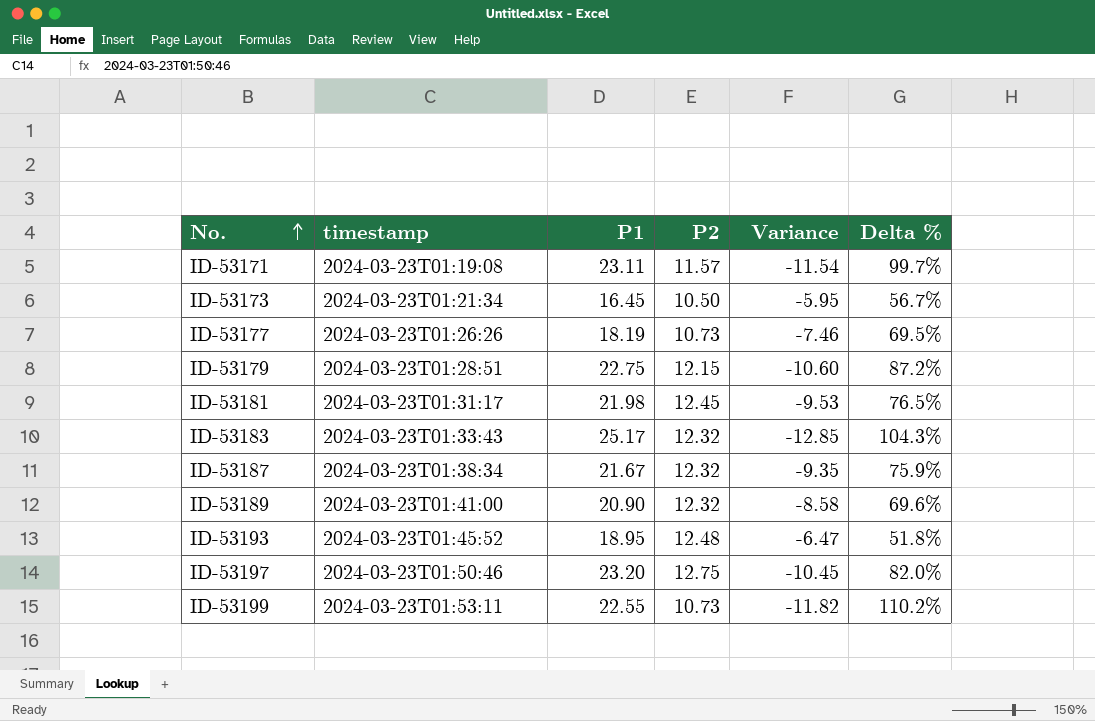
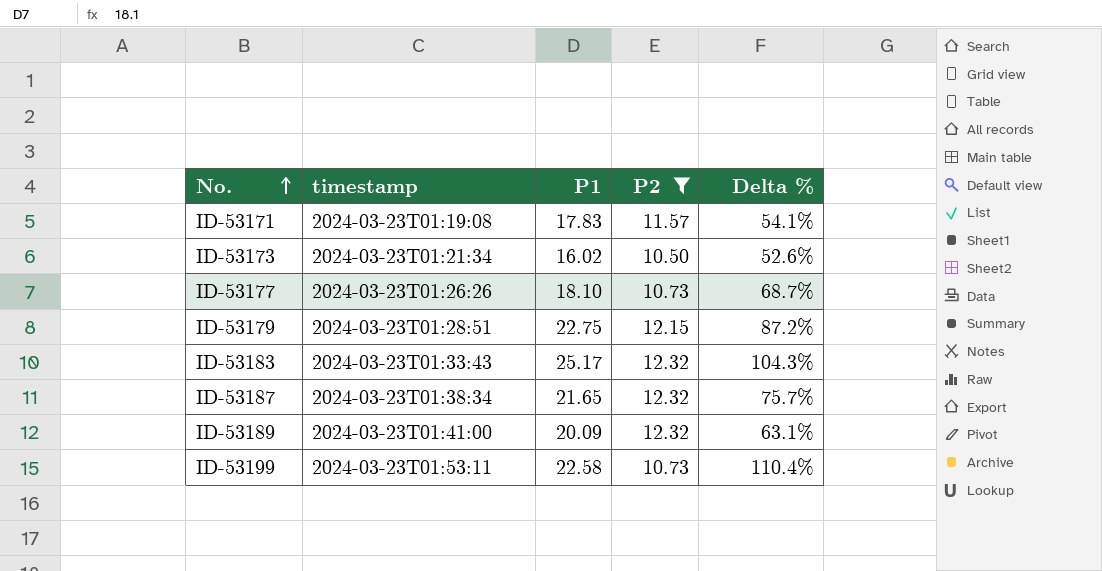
filter: none -> P2 <= 12.32
column Variance | formula: [P2] - [P1] -> none
ID-53171 | P1: 23.11 -> 17.83
ID-53171 | Delta %: 99.7% -> 54.1%
ID-53173 | P1: 16.45 -> 16.02
ID-53173 | Delta %: 56.7% -> 52.6%
ID-53177 | P1: 18.19 -> 18.10
ID-53177 | Delta %: 69.5% -> 68.7%
ID-53187 | P1: 21.67 -> 21.65
ID-53187 | Delta %: 75.9% -> 75.7%
ID-53189 | P1: 20.90 -> 20.09
ID-53189 | Delta %: 69.6% -> 63.1%
ID-53199 | P1: 22.55 -> 22.58
ID-53199 | Delta %: 110.2% -> 110.4%

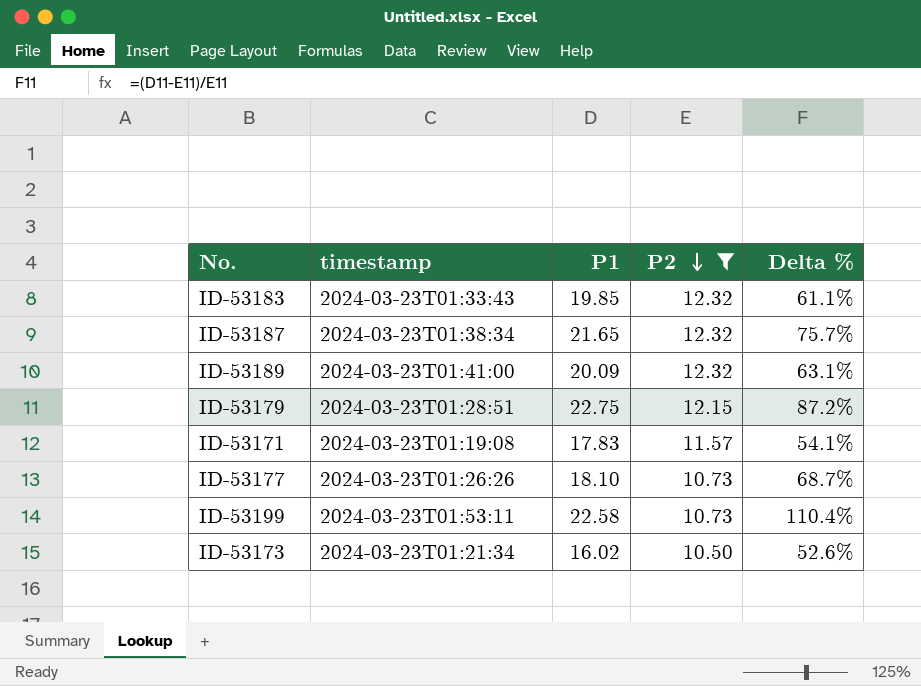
row order: No. ascending -> P2 descending
ID-53183 | P1: 25.17 -> 19.85
ID-53183 | Delta %: 104.3% -> 61.1%

